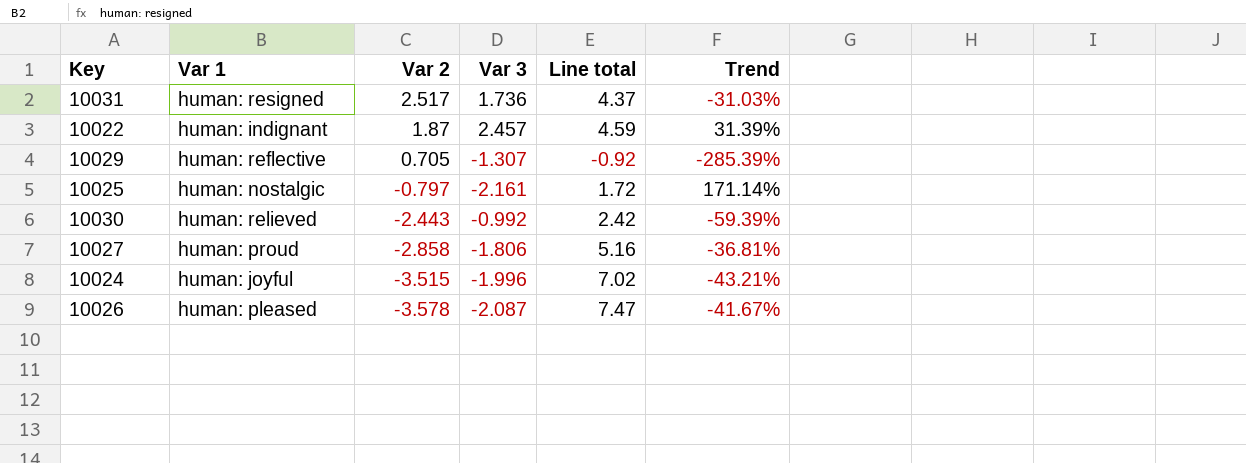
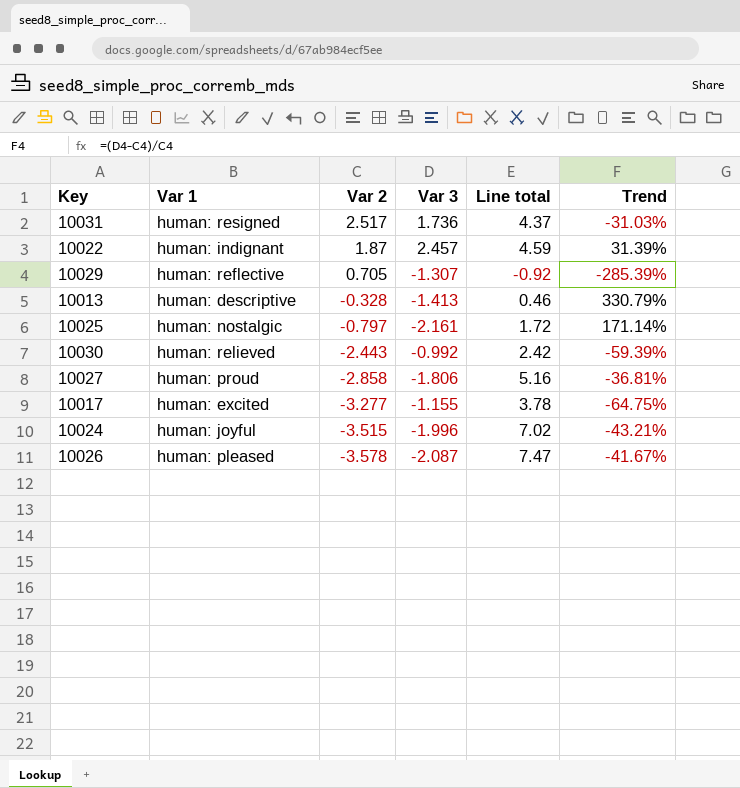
row 10013: none -> human: descriptive | -0.328 | -1.413 | 0.46 | 330.79%
row 10017: none -> human: excited | -3.277 | -1.155 | 3.78 | -64.75%

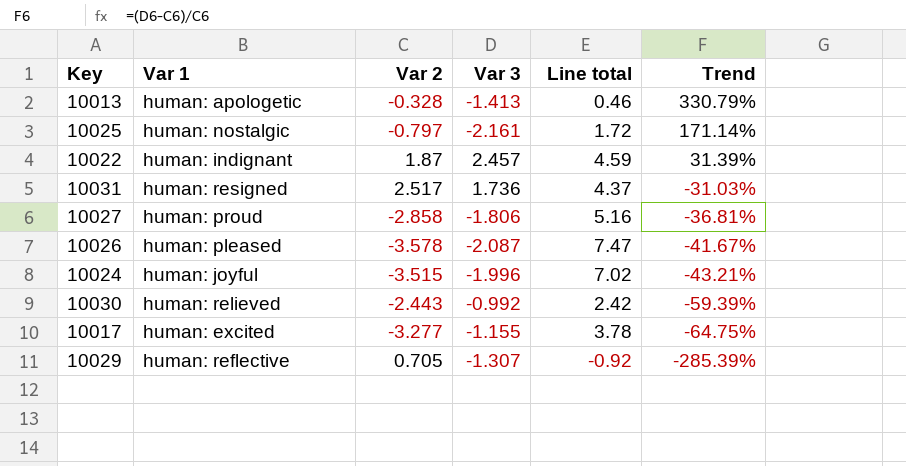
row order: Var 2 descending -> Trend descending
10013 | Var 1: human: descriptive -> human: apologetic

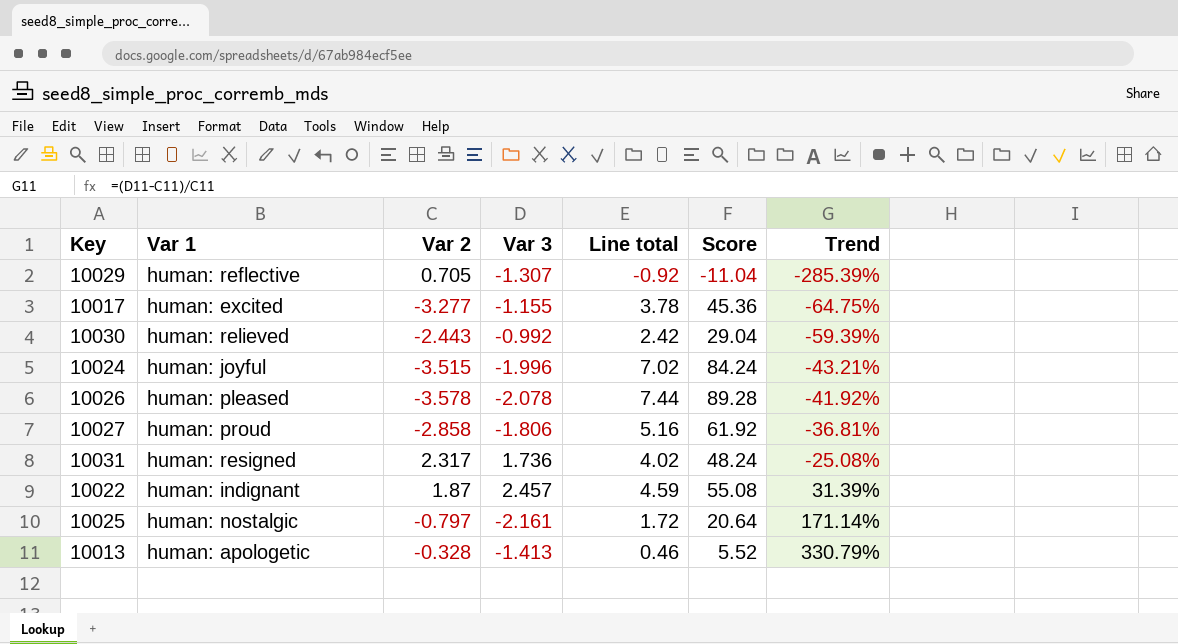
row order: Trend descending -> Trend ascending
column Score | formula: none -> [Line total] * 12
10026 | Var 3: -2.087 -> -2.078
10026 | Line total: 7.47 -> 7.44
10026 | Trend: -41.67% -> -41.92%
10031 | Var 2: 2.517 -> 2.317
10031 | Line total: 4.37 -> 4.02
10031 | Trend: -31.03% -> -25.08%

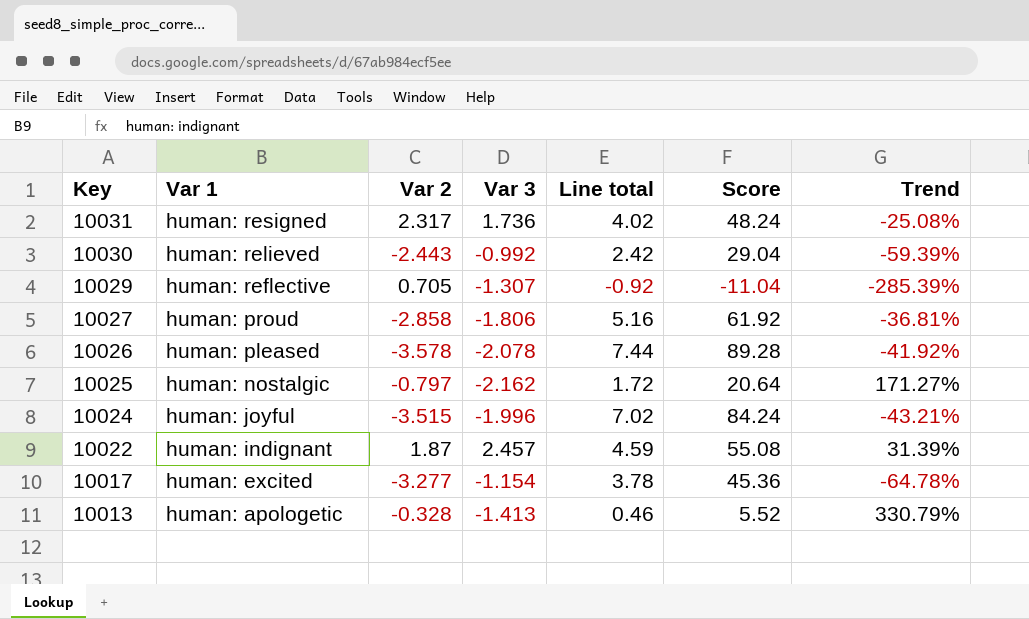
row order: Trend ascending -> Key descending
10025 | Var 3: -2.161 -> -2.162
10025 | Trend: 171.14% -> 171.27%
10017 | Var 3: -1.155 -> -1.154
10017 | Trend: -64.75% -> -64.78%

